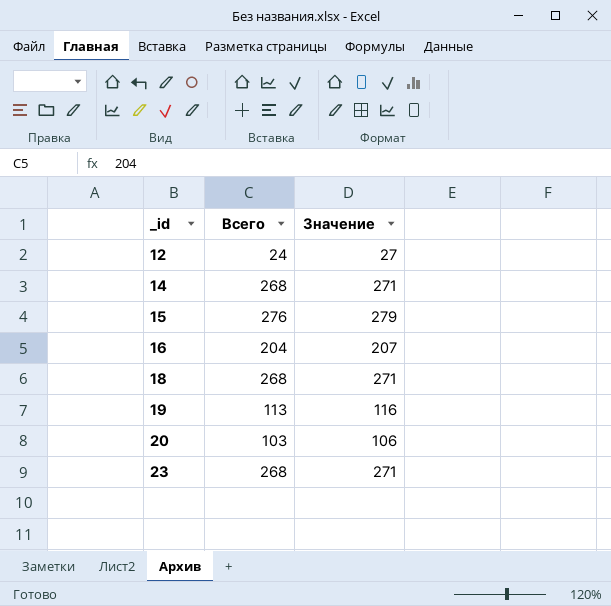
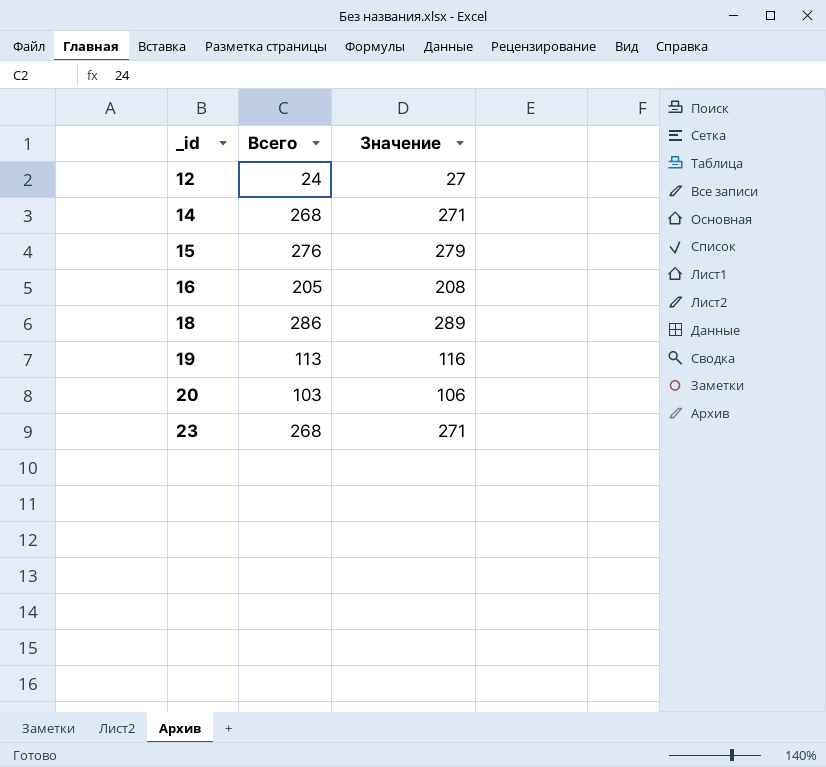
16 | Всего: 204 -> 205
16 | Значение: 207 -> 208
18 | Всего: 268 -> 286
18 | Значение: 271 -> 289

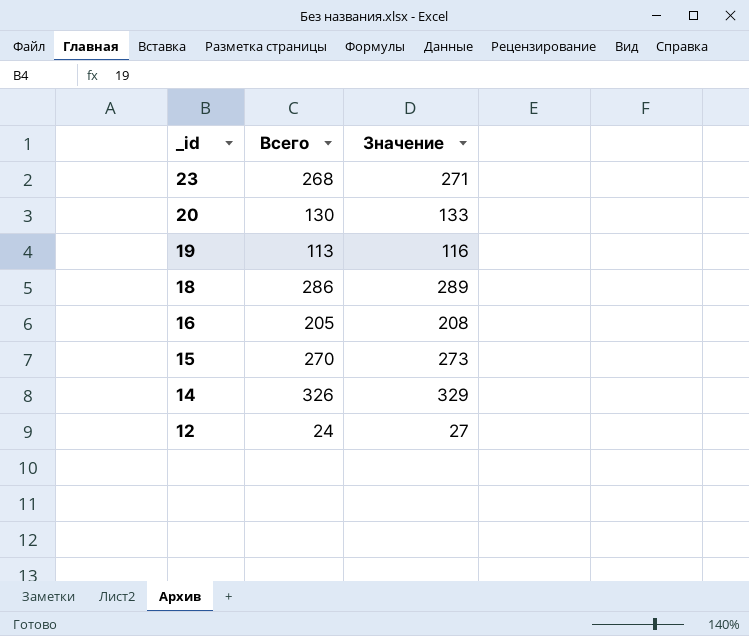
row order: _id ascending -> _id descending
20 | Всего: 103 -> 130
20 | Значение: 106 -> 133
15 | Всего: 276 -> 270
15 | Значение: 279 -> 273
14 | Всего: 268 -> 326
14 | Значение: 271 -> 329

